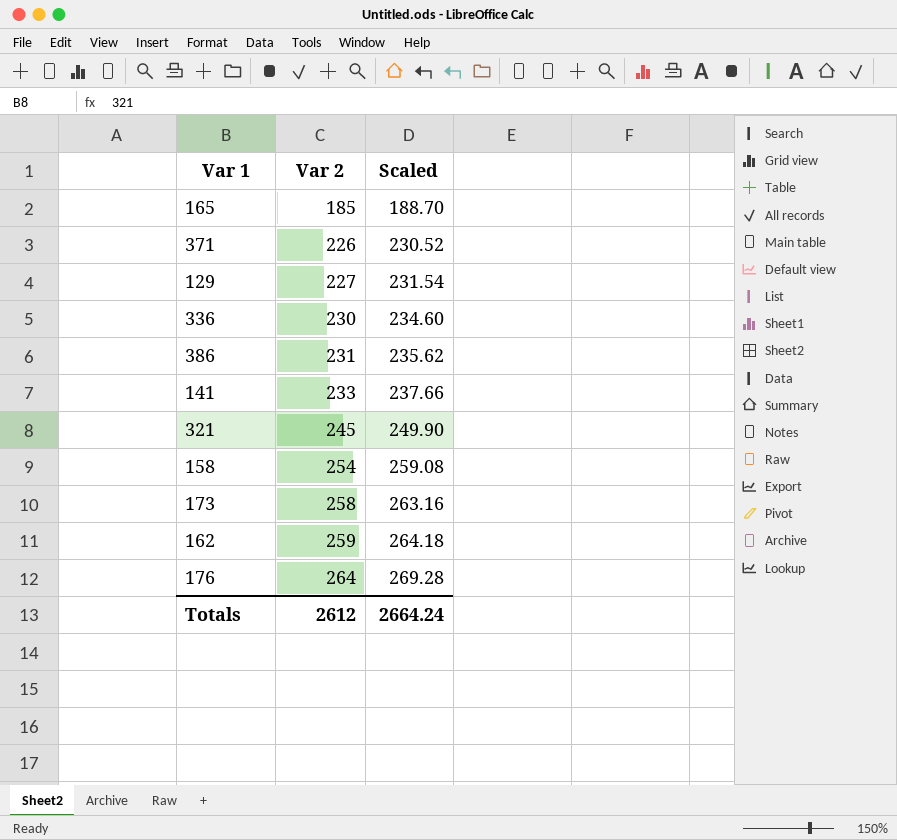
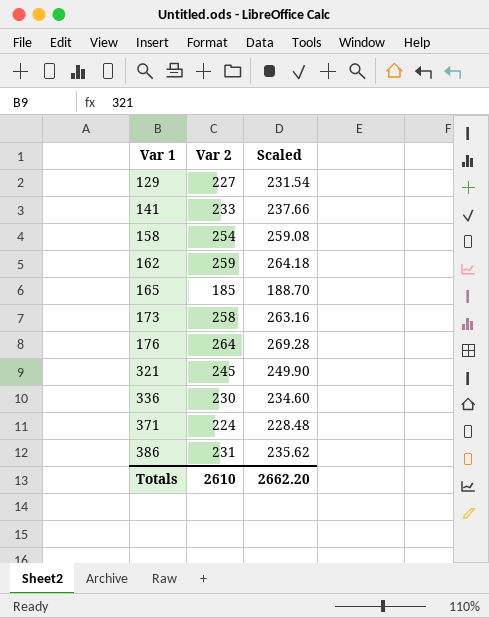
row order: Var 2 ascending -> Var 1 ascending
371 | Var 2: 226 -> 224
371 | Scaled: 230.52 -> 228.48
Totals | Var 2: 2612 -> 2610
Totals | Scaled: 2664.24 -> 2662.20

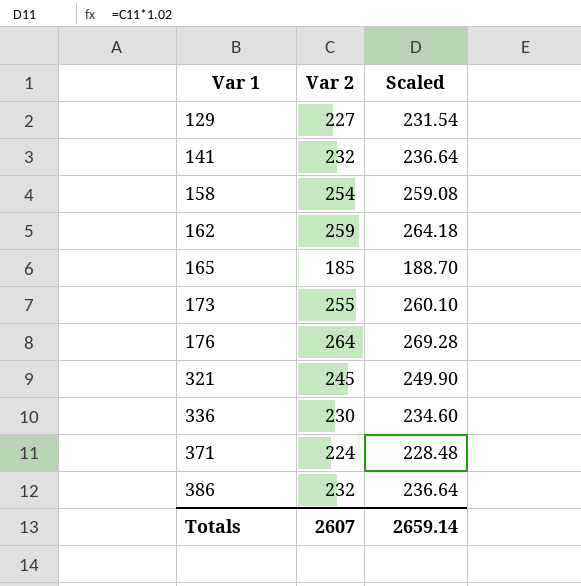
141 | Var 2: 233 -> 232
141 | Scaled: 237.66 -> 236.64
173 | Var 2: 258 -> 255
173 | Scaled: 263.16 -> 260.10
386 | Var 2: 231 -> 232
386 | Scaled: 235.62 -> 236.64
Totals | Var 2: 2610 -> 2607
Totals | Scaled: 2662.20 -> 2659.14

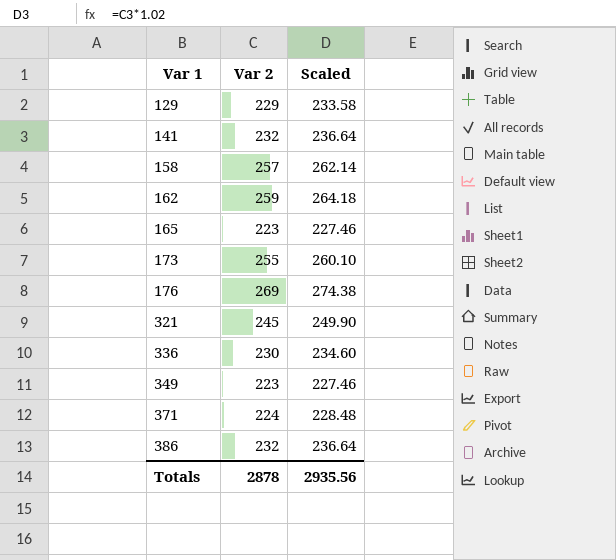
129 | Var 2: 227 -> 229
129 | Scaled: 231.54 -> 233.58
158 | Var 2: 254 -> 257
158 | Scaled: 259.08 -> 262.14
165 | Var 2: 185 -> 223
165 | Scaled: 188.70 -> 227.46
176 | Var 2: 264 -> 269
176 | Scaled: 269.28 -> 274.38
row 349: none -> 223 | 227.46
Totals | Var 2: 2607 -> 2878
Totals | Scaled: 2659.14 -> 2935.56

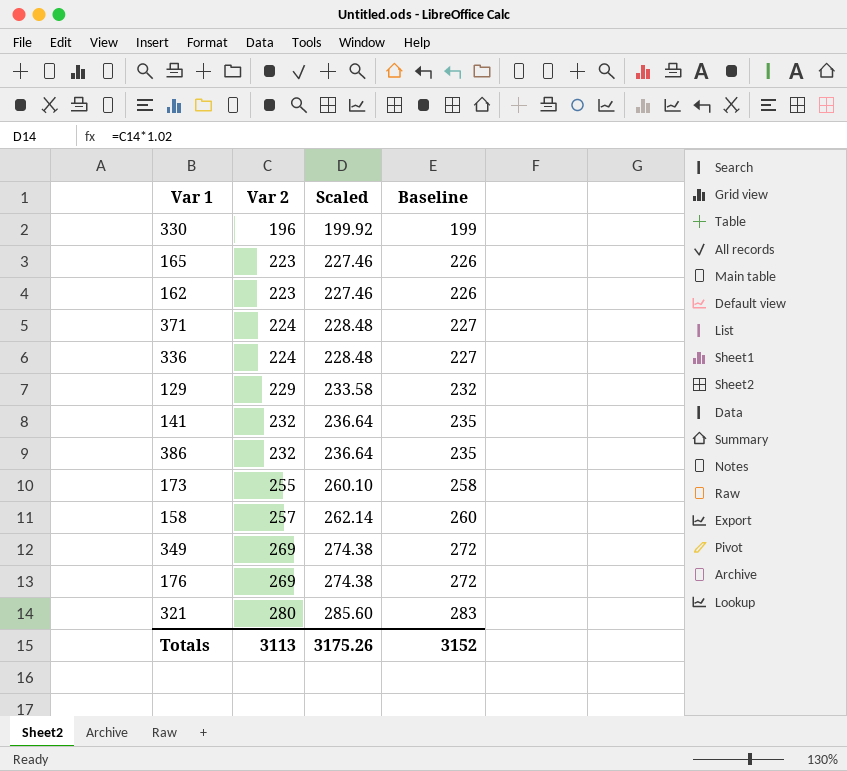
row order: Var 1 ascending -> Var 2 ascending
column Baseline | formula: none -> [Var 2] + 3
row 330: none -> 196 | 199.92 | 199
162 | Var 2: 259 -> 223
162 | Scaled: 264.18 -> 227.46
336 | Var 2: 230 -> 224
336 | Scaled: 234.60 -> 228.48
349 | Var 2: 223 -> 269
349 | Scaled: 227.46 -> 274.38
321 | Var 2: 245 -> 280
321 | Scaled: 249.90 -> 285.60
Totals | Var 2: 2878 -> 3113
Totals | Scaled: 2935.56 -> 3175.26

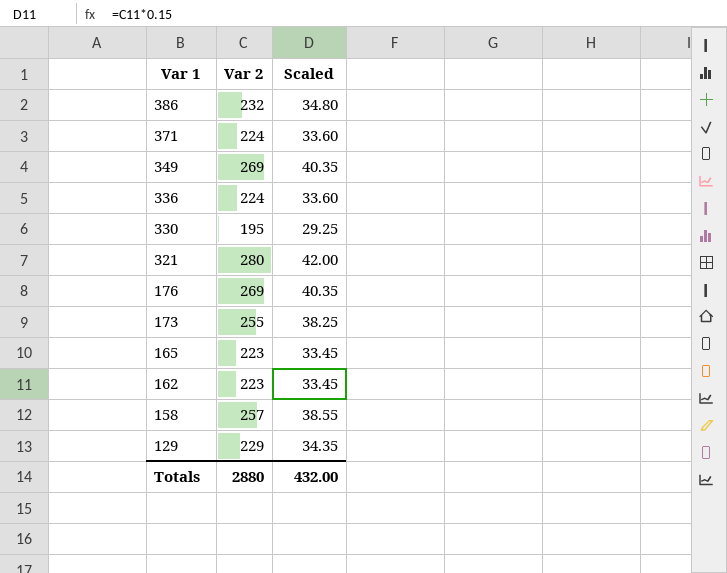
row order: Var 2 ascending -> Var 1 descending
column Baseline | formula: [Var 2] + 3 -> none
column Scaled | formula: [Var 2] * 1.02 -> [Var 2] * 0.15
row 141: 232 | 236.64 | 235 -> none
330 | Var 2: 196 -> 195
Totals | Var 2: 3113 -> 2880
Totals | Scaled: 3175.26 -> 432.00

